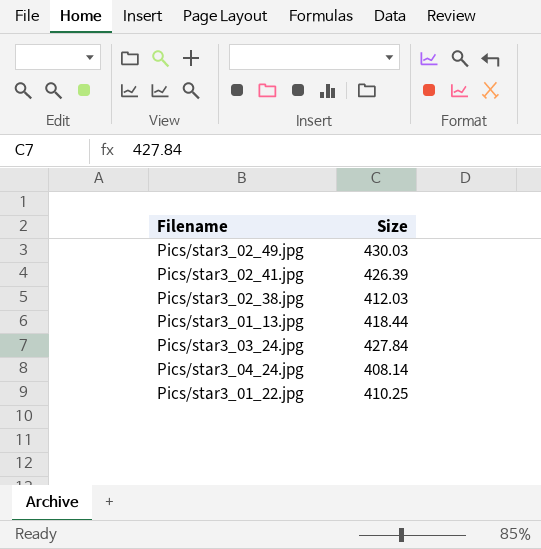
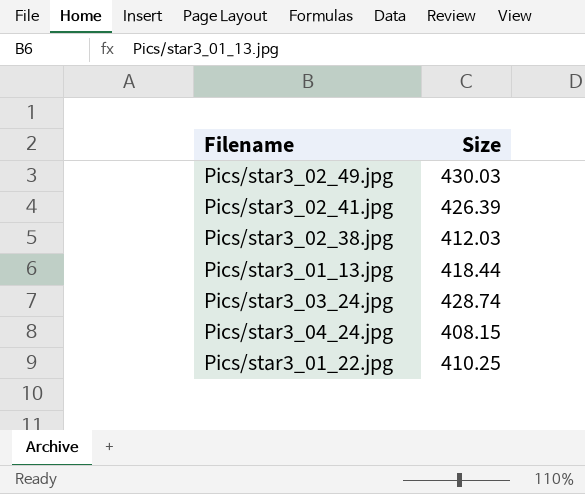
Pics/star3_03_24.jpg | Size: 427.84 -> 428.74
Pics/star3_04_24.jpg | Size: 408.14 -> 408.15

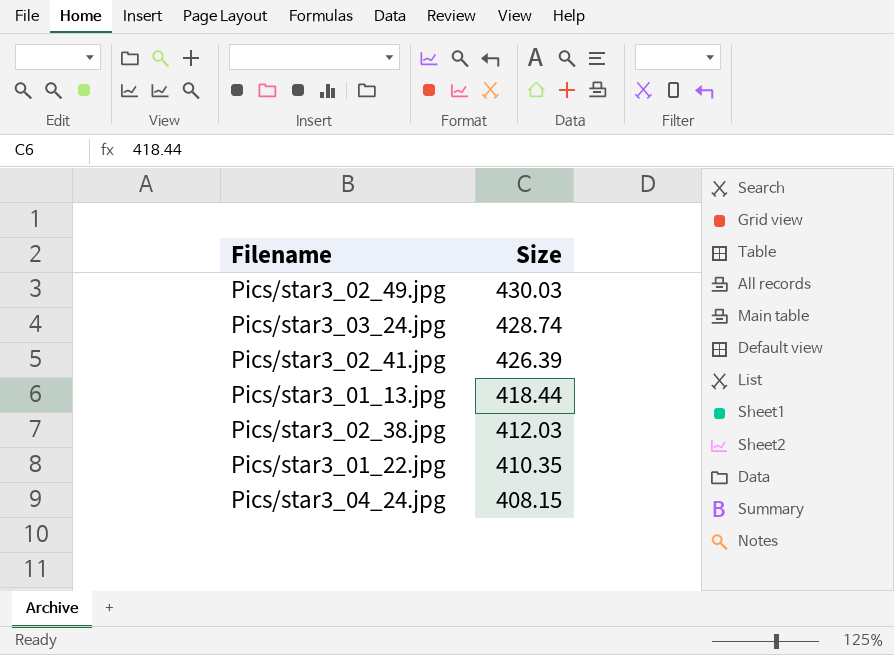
row order: none -> Size descending
Pics/star3_01_22.jpg | Size: 410.25 -> 410.35

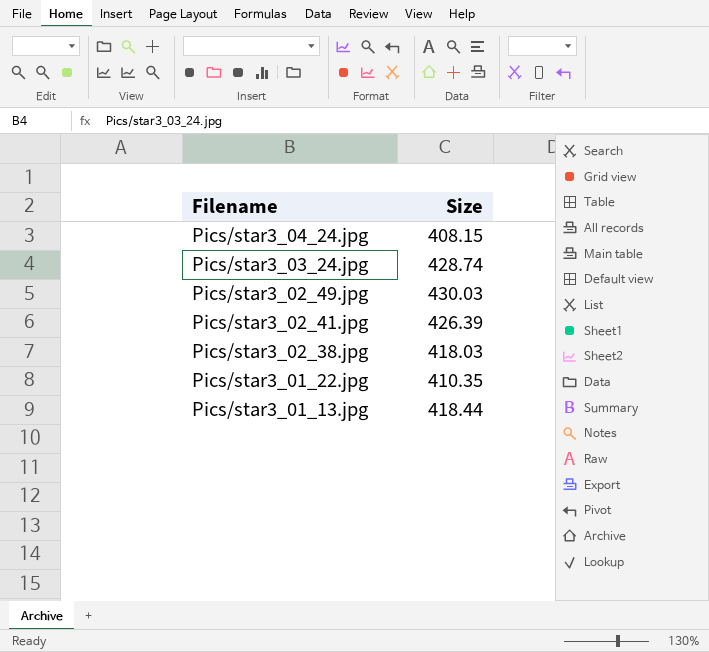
row order: Size descending -> Filename descending
Pics/star3_02_38.jpg | Size: 412.03 -> 418.03

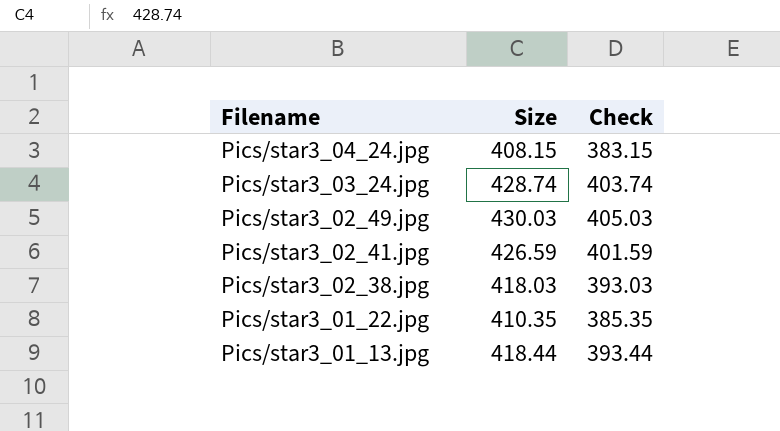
column Check | formula: none -> [Size] - 25
Pics/star3_02_41.jpg | Size: 426.39 -> 426.59

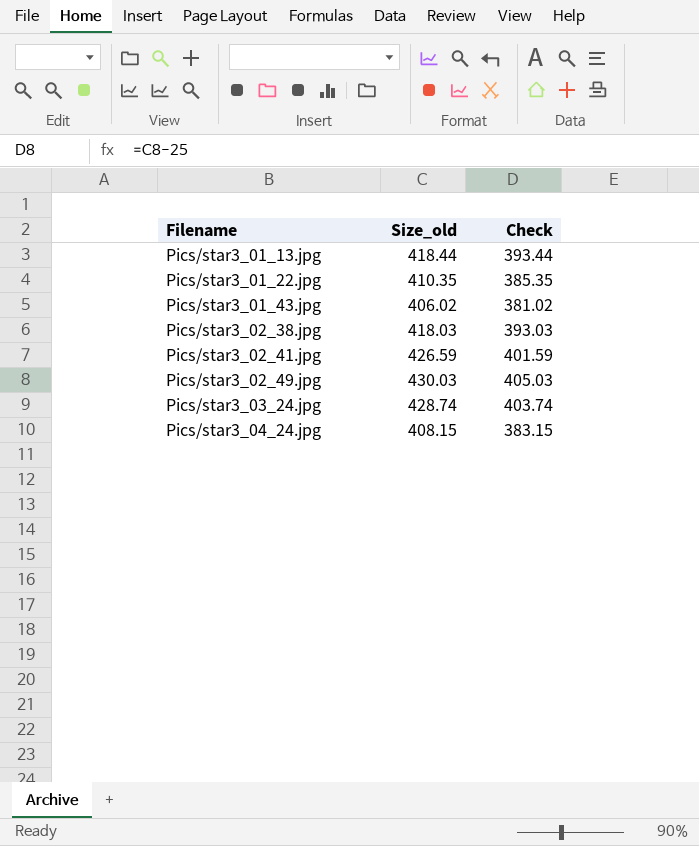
row order: Filename descending -> Filename ascending
column name: Size -> Size_old
row Pics/star3_01_43.jpg: none -> 406.02 | 381.02

